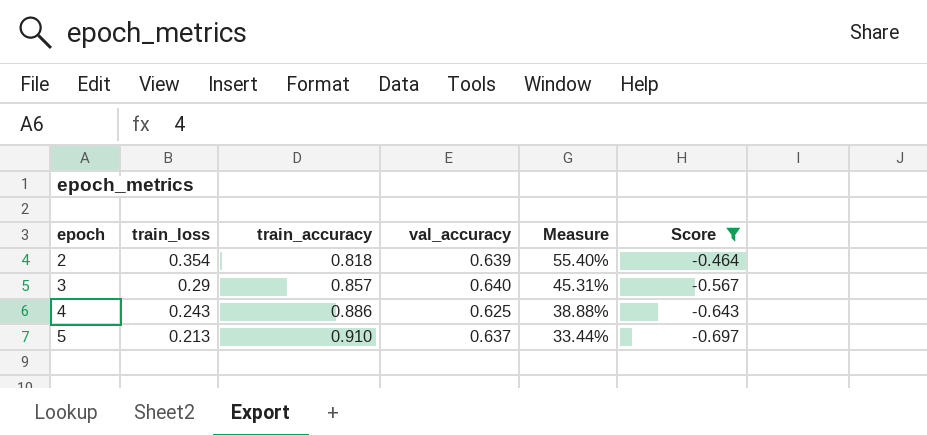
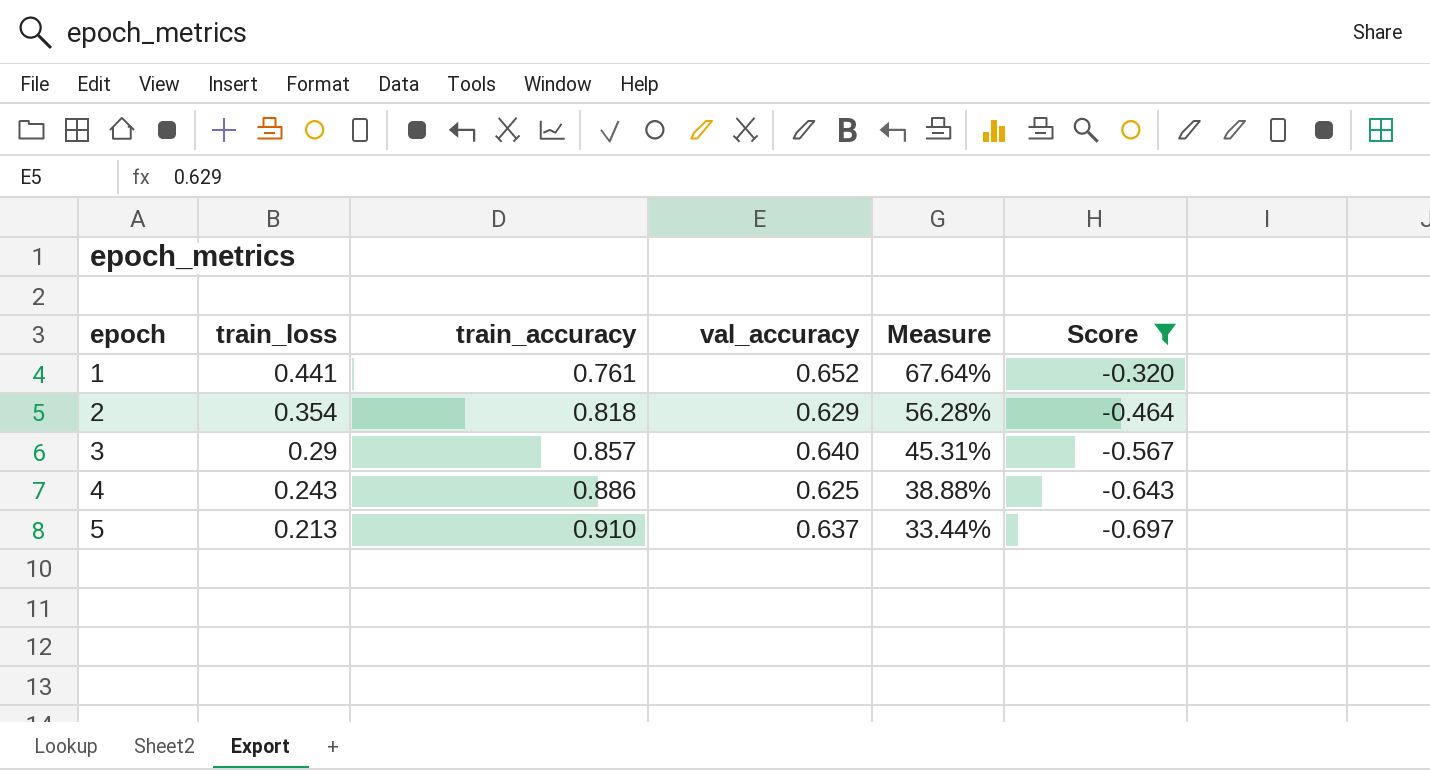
row 1: none -> 0.441 | 0.761 | 0.652 | 67.64% | -0.320
2 | val_accuracy: 0.639 -> 0.629
2 | Measure: 55.40% -> 56.28%

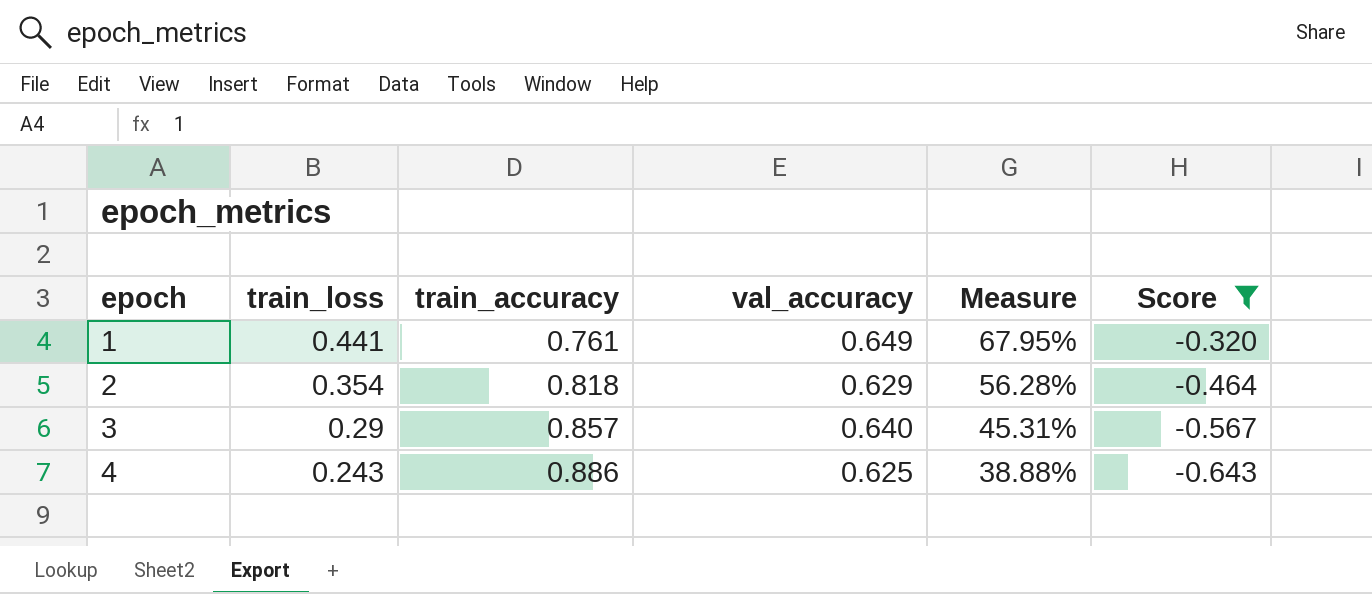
row 5: 0.213 | 0.910 | 0.637 | 33.44% | -0.697 -> none
1 | val_accuracy: 0.652 -> 0.649
1 | Measure: 67.64% -> 67.95%

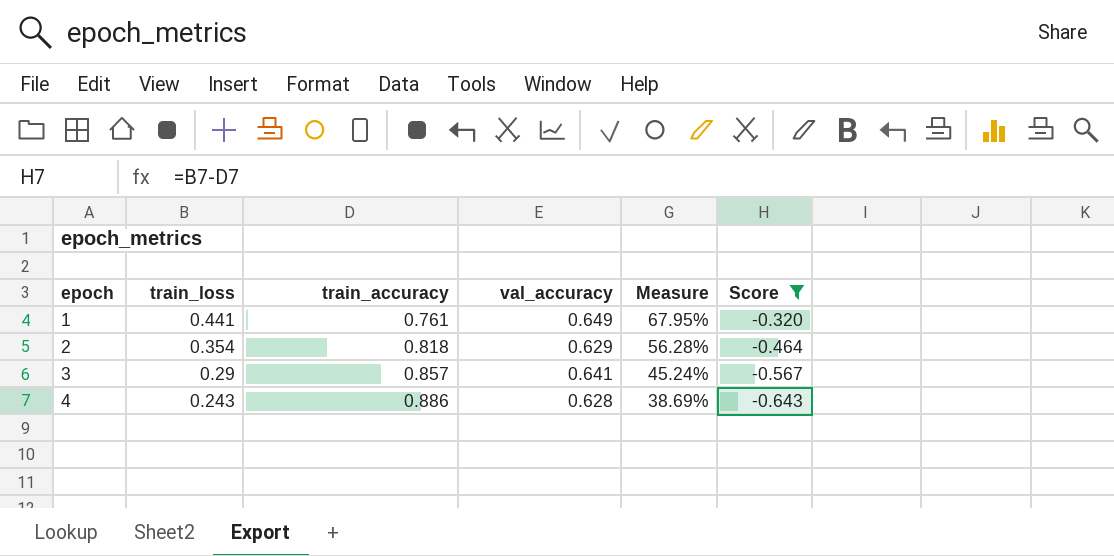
3 | val_accuracy: 0.640 -> 0.641
3 | Measure: 45.31% -> 45.24%
4 | val_accuracy: 0.625 -> 0.628
4 | Measure: 38.88% -> 38.69%

